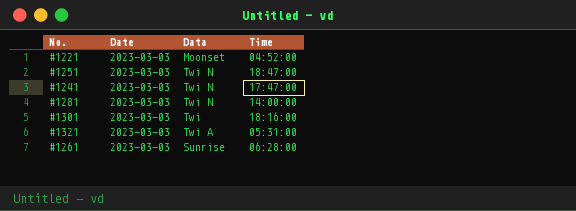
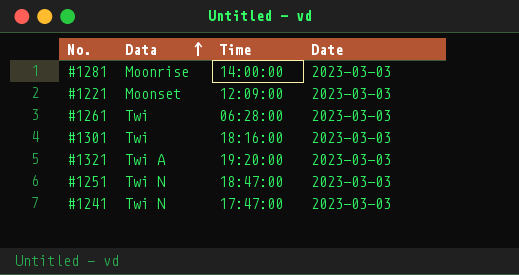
row order: none -> Data ascending
column Date | position: 2 -> 4
#1281 | Data: Twi N -> Moonrise
#1221 | Time: 04:52:00 -> 12:09:00
#1261 | Data: Sunrise -> Twi
#1321 | Time: 05:31:00 -> 19:20:00

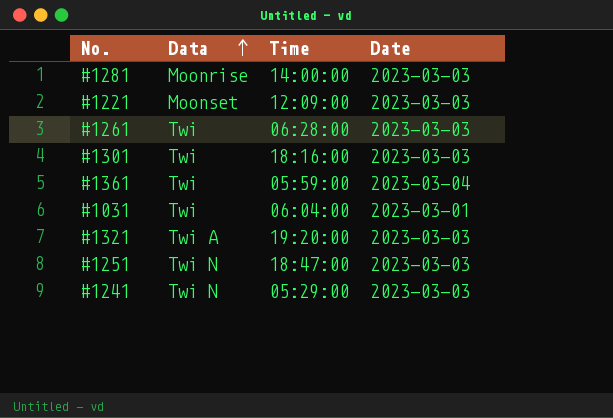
row #1361: none -> Twi | 05:59:00 | 2023-03-04
row #1031: none -> Twi | 06:04:00 | 2023-03-01
#1241 | Time: 17:47:00 -> 05:29:00

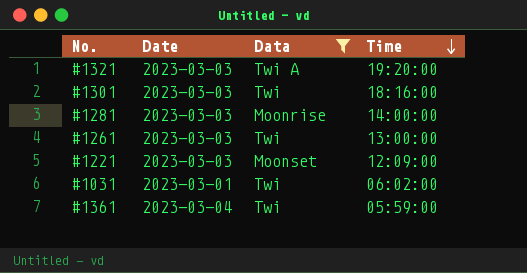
filter: none -> Data != Twi N
row order: Data ascending -> Time descending
column Date | position: 4 -> 2
#1261 | Time: 06:28:00 -> 13:00:00
#1031 | Time: 06:04:00 -> 06:02:00

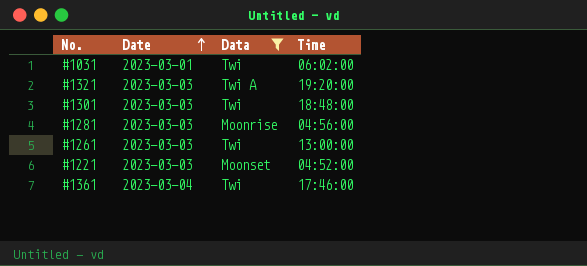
row order: Time descending -> Date ascending
#1301 | Time: 18:16:00 -> 18:48:00
#1281 | Time: 14:00:00 -> 04:56:00
#1221 | Time: 12:09:00 -> 04:52:00
#1361 | Time: 05:59:00 -> 17:46:00

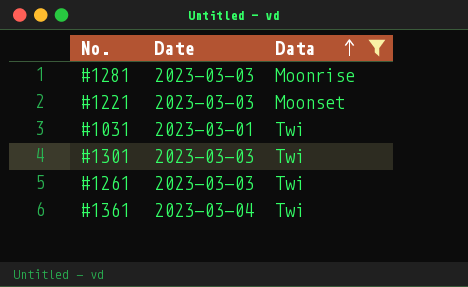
row order: Date ascending -> Data ascending
column Time | position: 4 -> none
row #1321: 2023-03-03 | Twi A | 19:20:00 -> none

